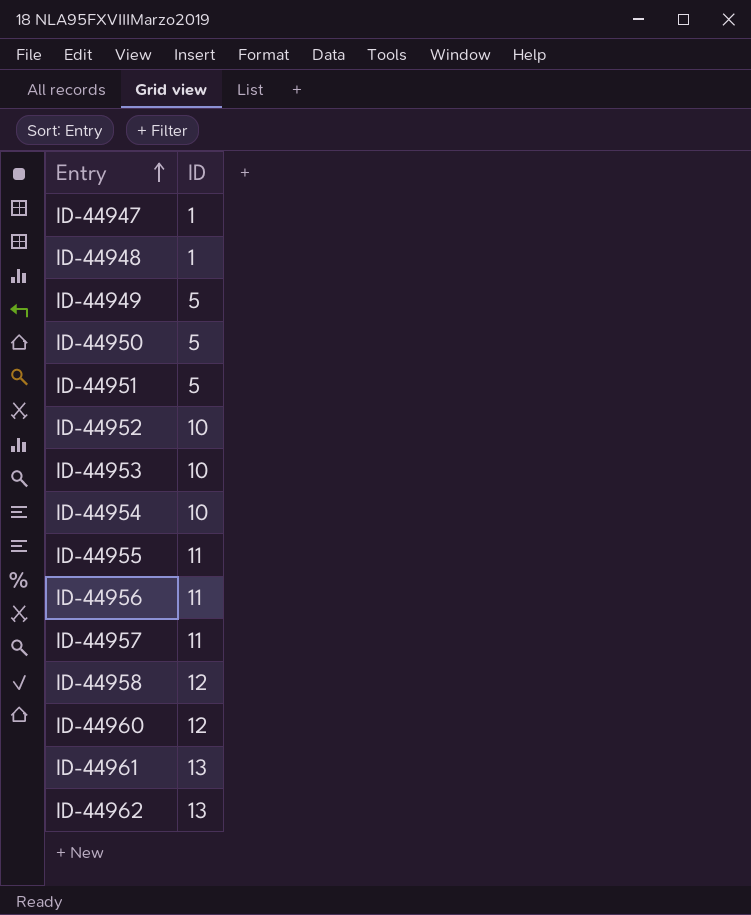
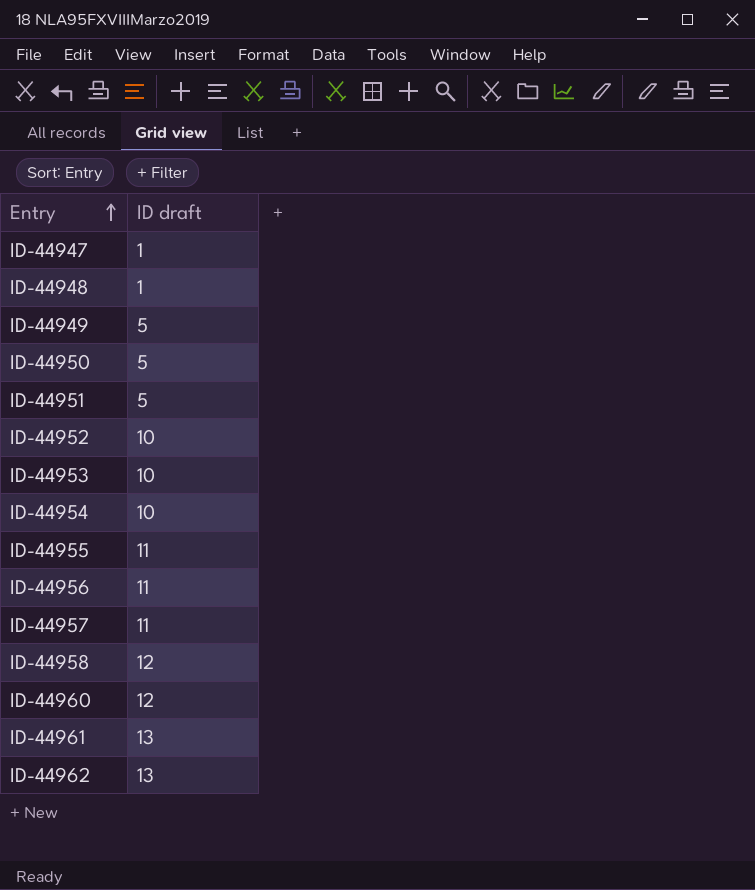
column name: ID -> ID draft

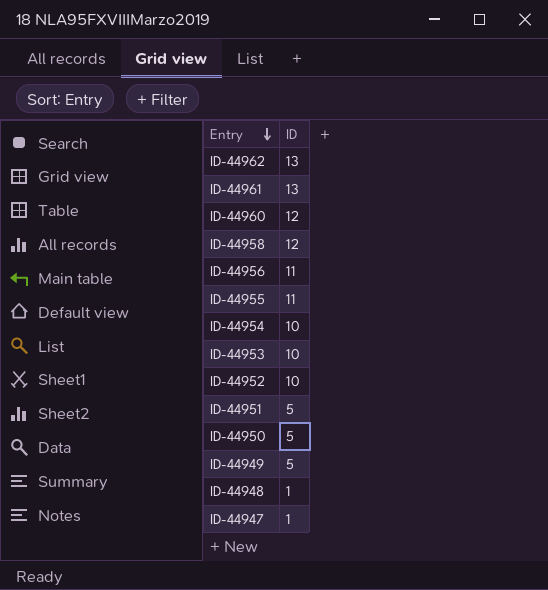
row order: Entry ascending -> Entry descending
column name: ID draft -> ID
row ID-44957: 11 -> none

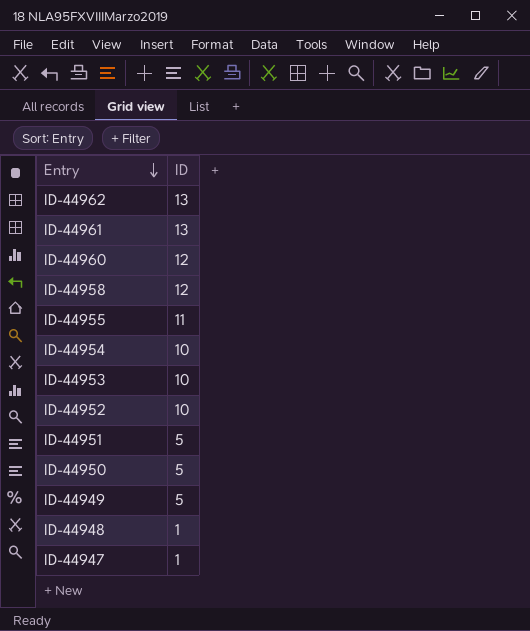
row ID-44956: 11 -> none

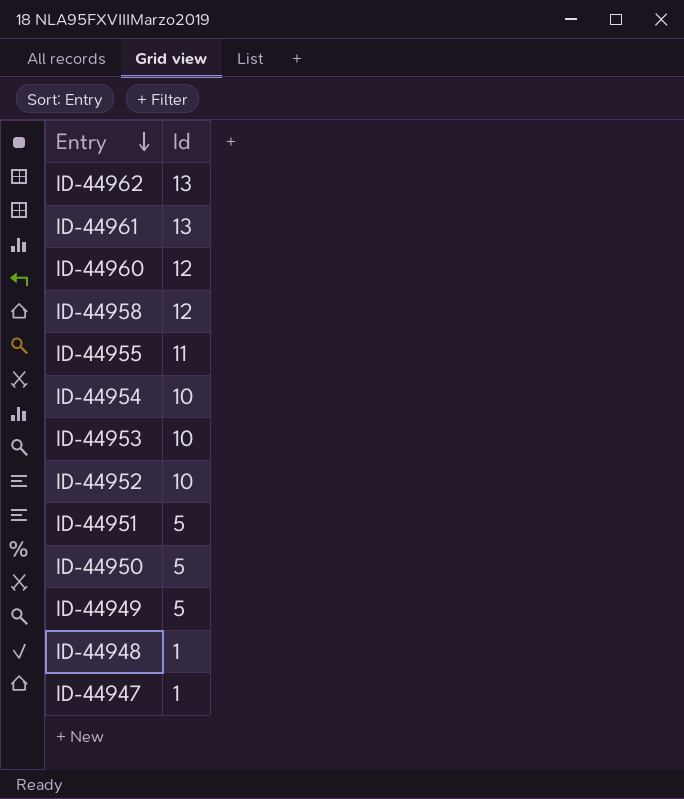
column name: ID -> Id

